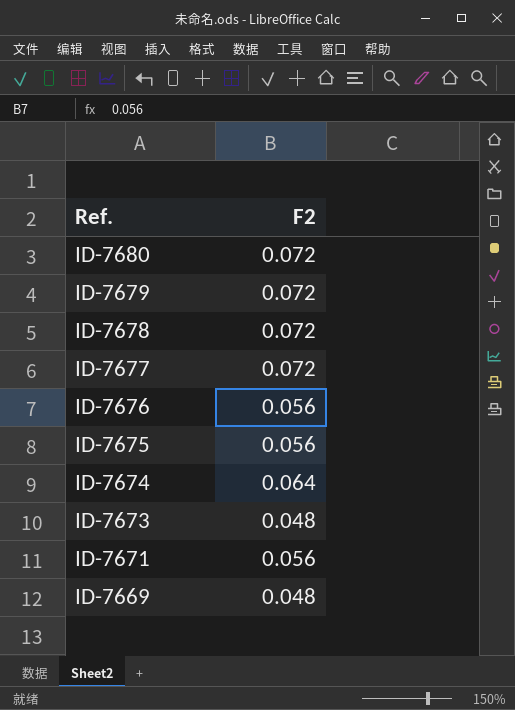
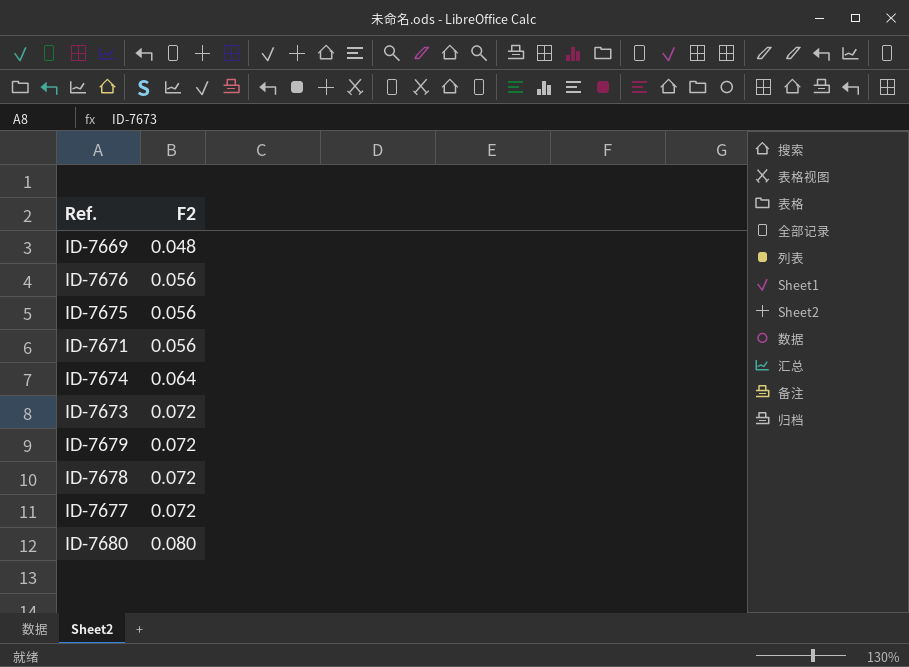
row order: Ref. descending -> F2 ascending
ID-7673 | F2: 0.048 -> 0.072
ID-7680 | F2: 0.072 -> 0.080

